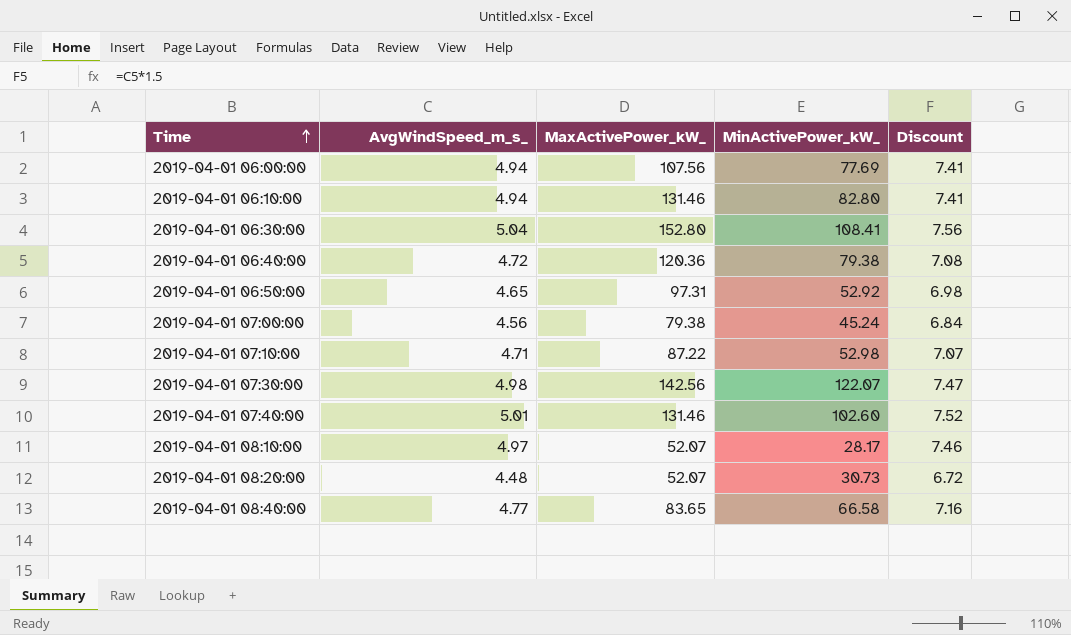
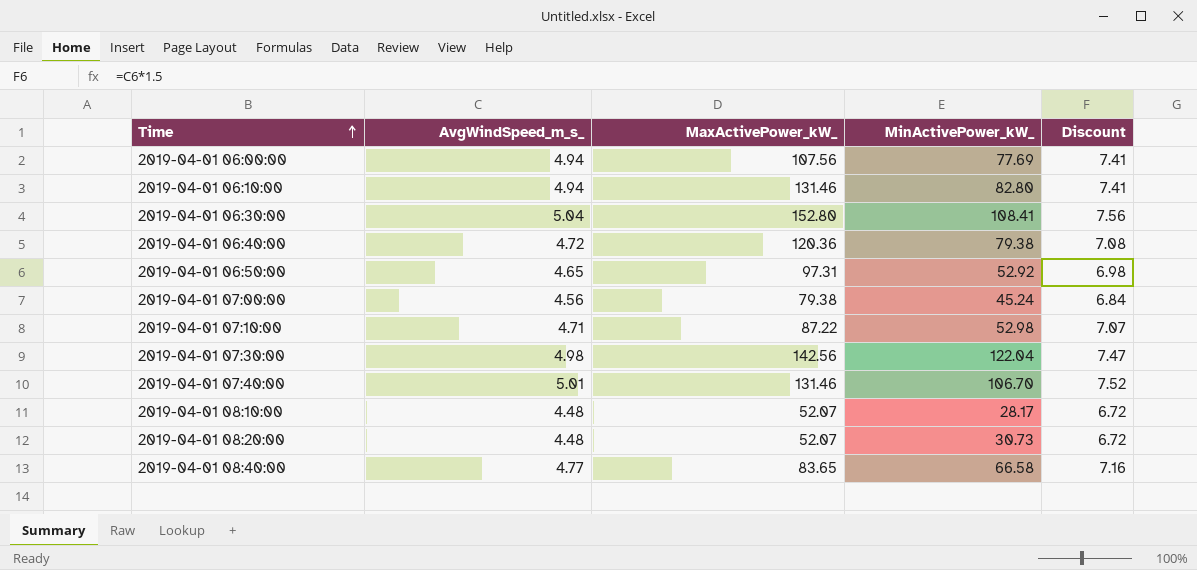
2019-04-01 07:30:00 | MinActivePower_kW_: 122.07 -> 122.04
2019-04-01 07:40:00 | MinActivePower_kW_: 102.60 -> 106.70
2019-04-01 08:10:00 | AvgWindSpeed_m_s_: 4.97 -> 4.48
2019-04-01 08:10:00 | Discount: 7.46 -> 6.72

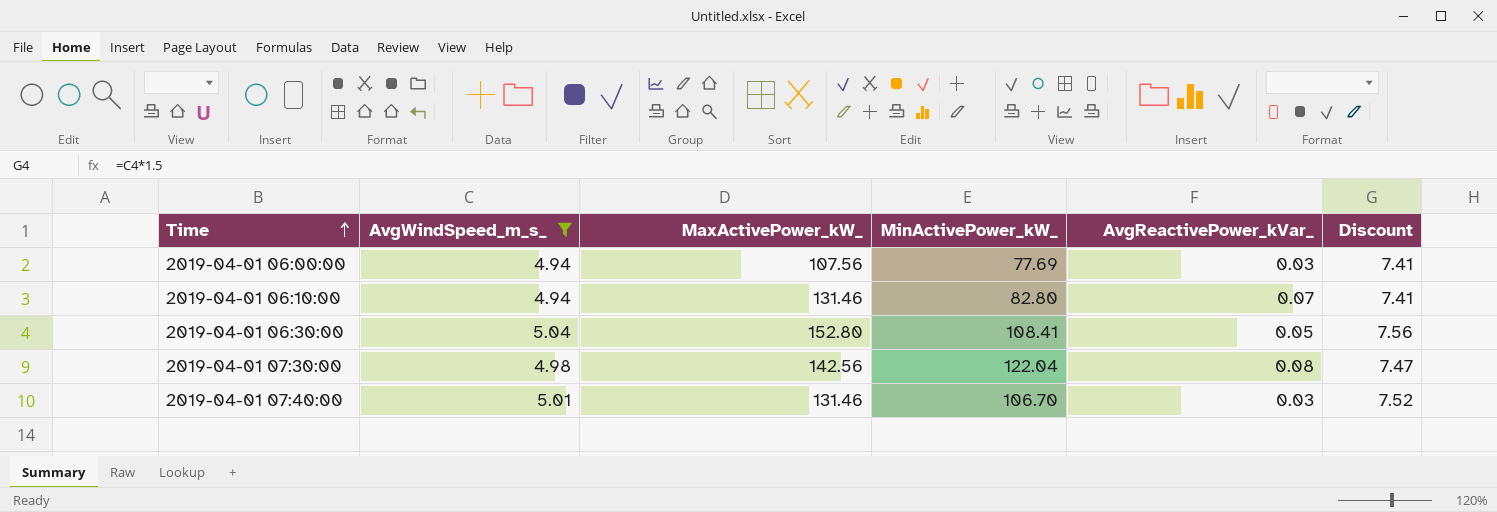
filter: none -> AvgWindSpeed_m_s_ >= 4.94
column AvgReactivePower_kVar_ | position: none -> 5

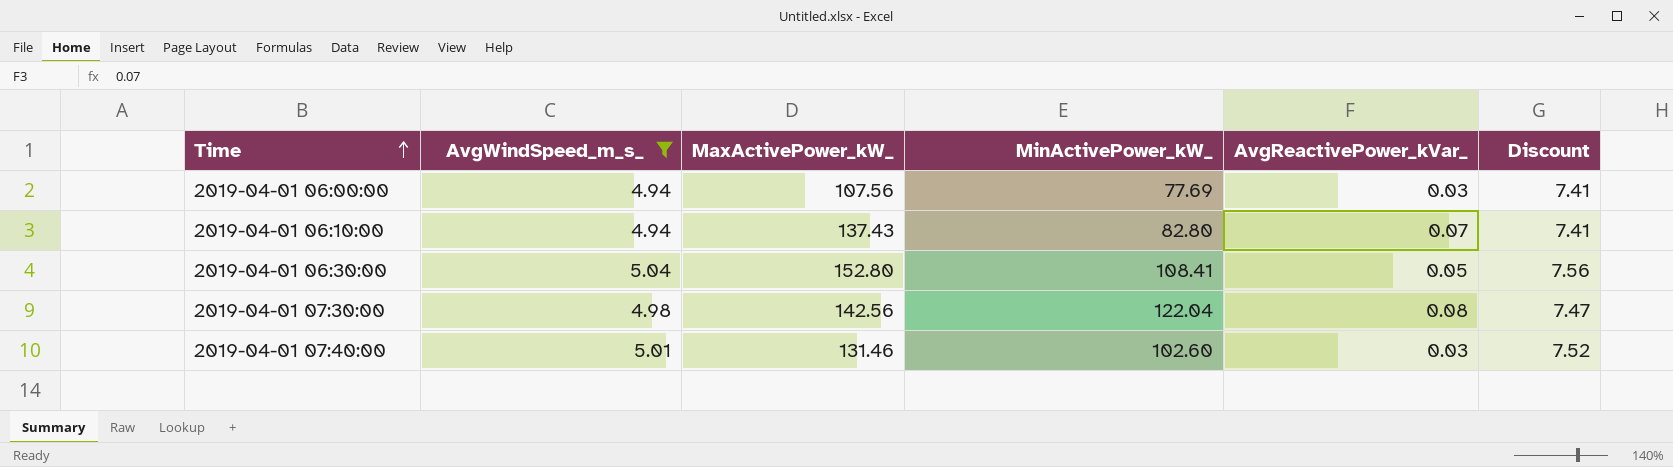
2019-04-01 06:10:00 | MaxActivePower_kW_: 131.46 -> 137.43
2019-04-01 07:40:00 | MinActivePower_kW_: 106.70 -> 102.60

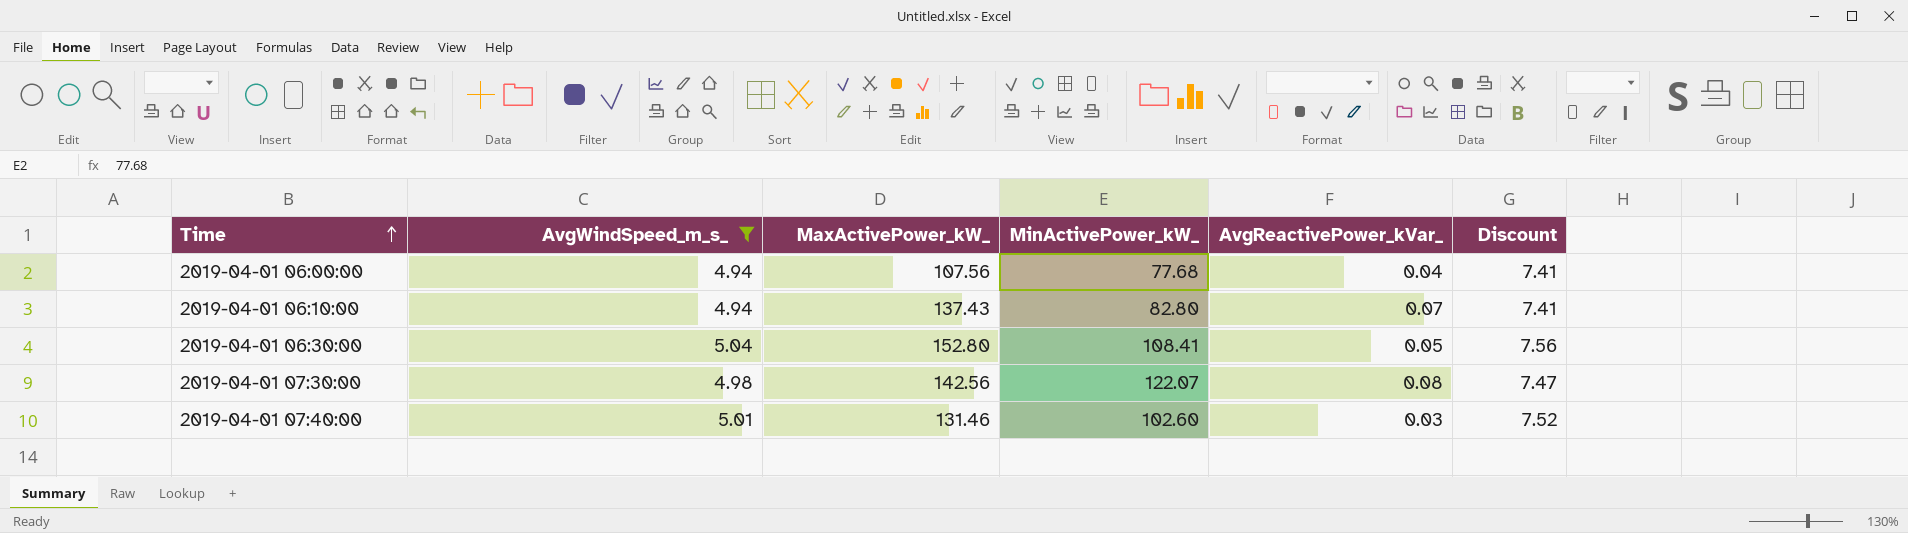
2019-04-01 06:00:00 | MinActivePower_kW_: 77.69 -> 77.68
2019-04-01 06:00:00 | AvgReactivePower_kVar_: 0.03 -> 0.04
2019-04-01 07:30:00 | MinActivePower_kW_: 122.04 -> 122.07

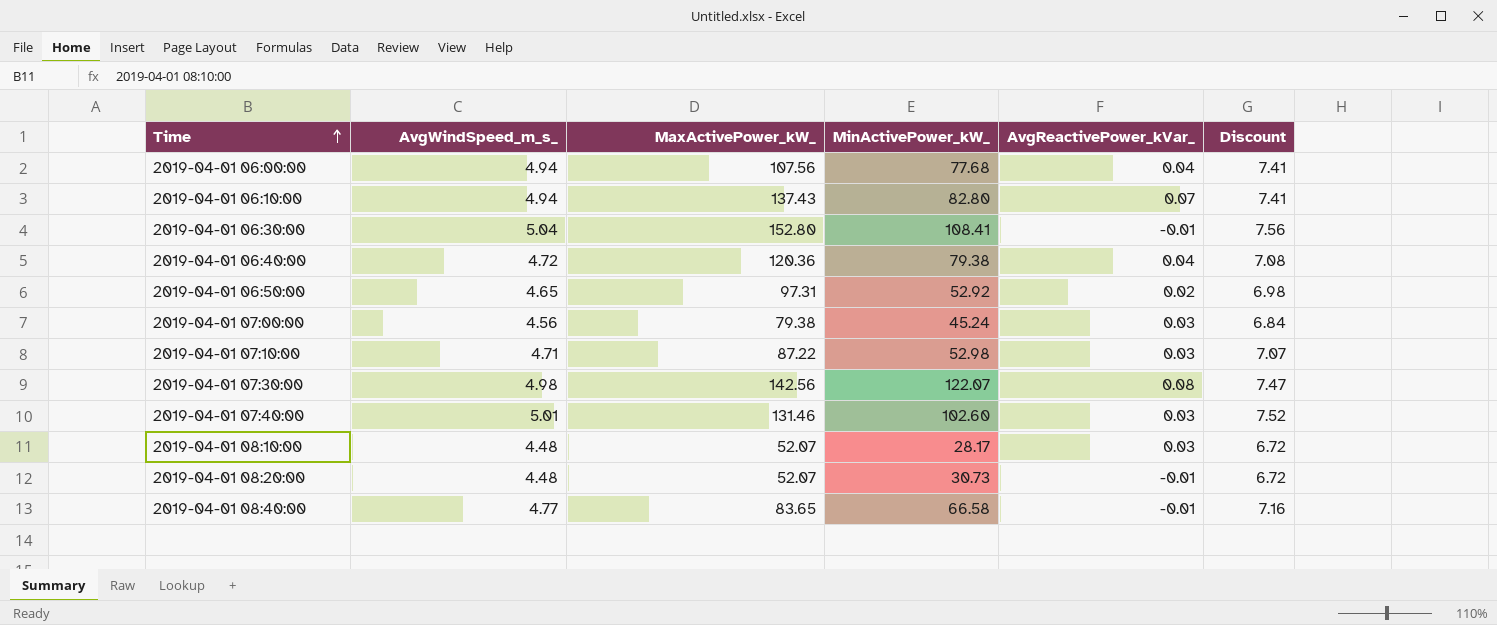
filter: AvgWindSpeed_m_s_ >= 4.94 -> none
2019-04-01 06:30:00 | AvgReactivePower_kVar_: 0.05 -> -0.01

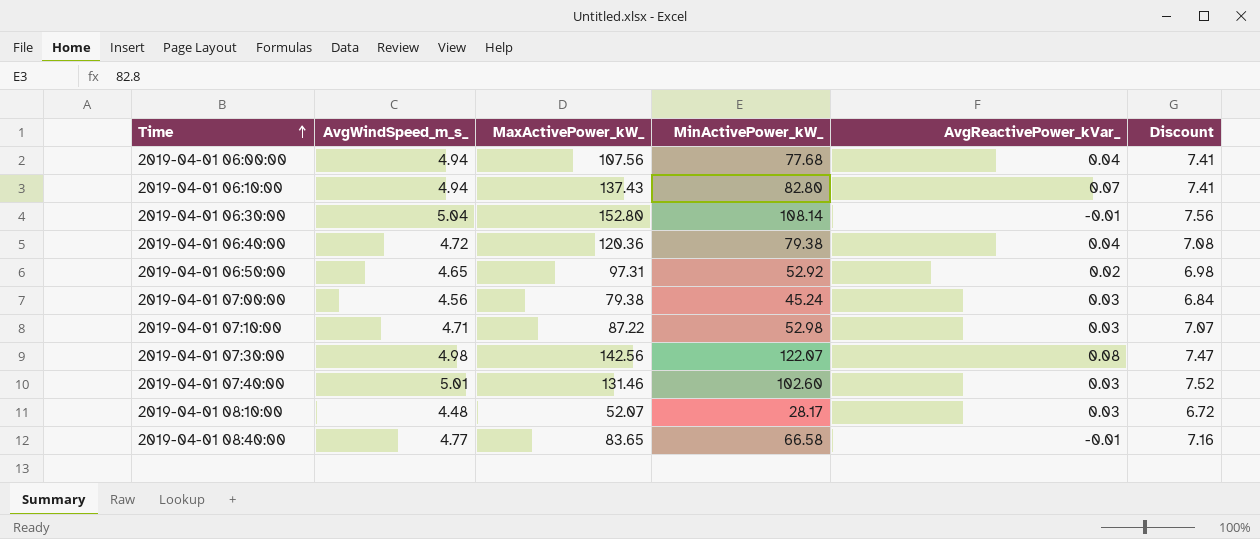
row 2019-04-01 08:20:00: 4.48 | 52.07 | 30.73 | -0.01 | 6.72 -> none
2019-04-01 06:30:00 | MinActivePower_kW_: 108.41 -> 108.14

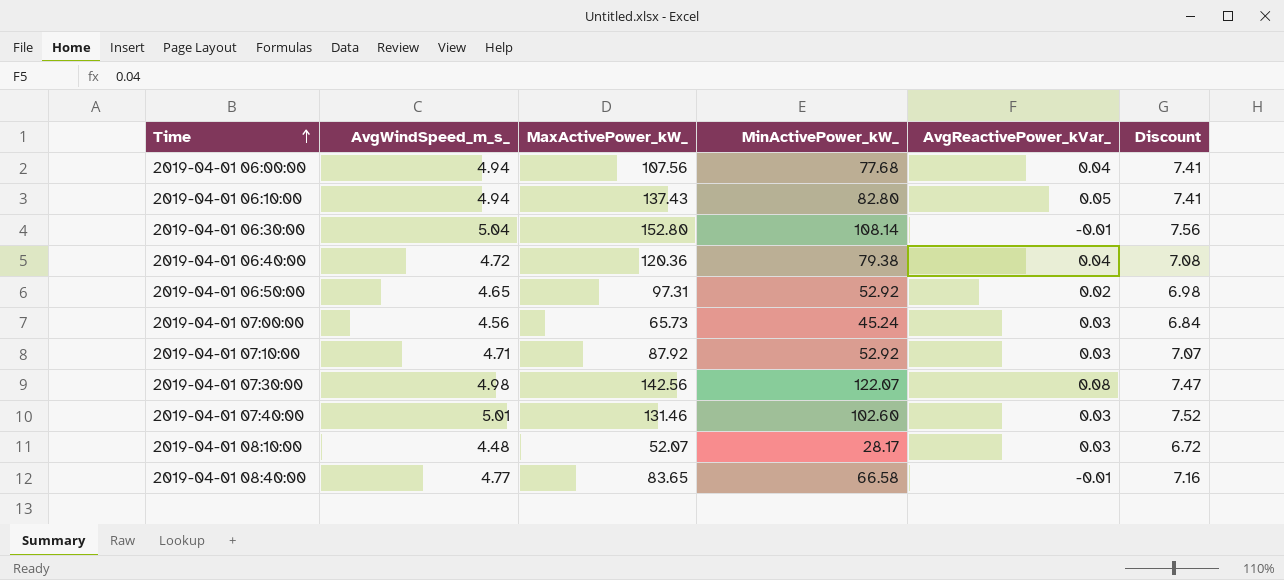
2019-04-01 06:10:00 | AvgReactivePower_kVar_: 0.07 -> 0.05
2019-04-01 07:00:00 | MaxActivePower_kW_: 79.38 -> 65.73
2019-04-01 07:10:00 | MaxActivePower_kW_: 87.22 -> 87.92
2019-04-01 07:10:00 | MinActivePower_kW_: 52.98 -> 52.92

